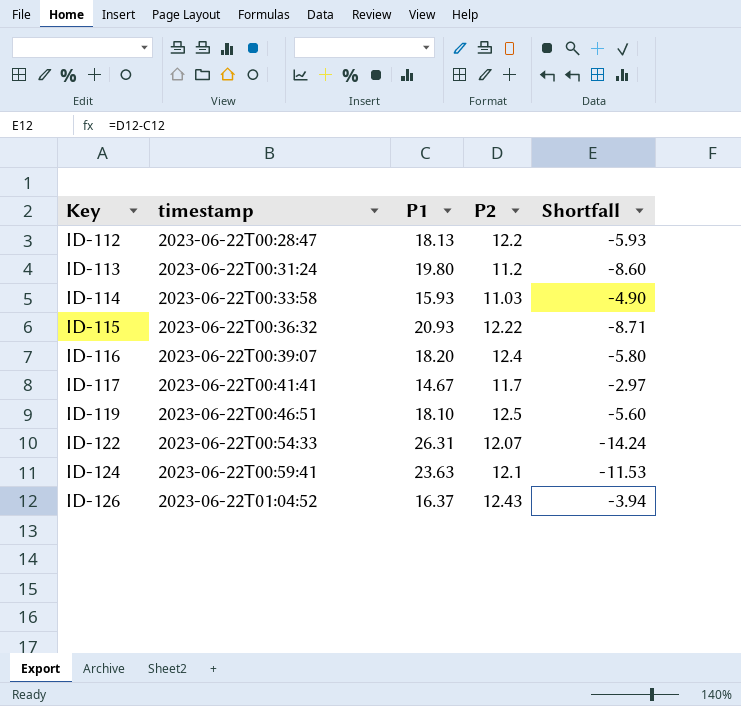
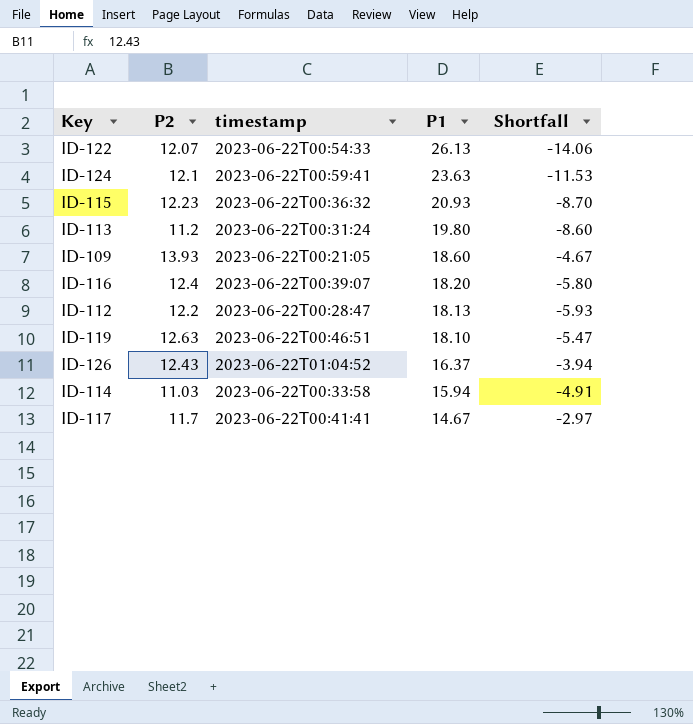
row order: Key ascending -> P1 descending
column P2 | position: 4 -> 2
ID-122 | P1: 26.31 -> 26.13
ID-122 | Shortfall: -14.24 -> -14.06
ID-115 | P2: 12.22 -> 12.23
ID-115 | Shortfall: -8.71 -> -8.70
row ID-109: none -> 13.93 | 2023-06-22T00:21:05 | 18.60 | -4.67
ID-119 | P2: 12.5 -> 12.63
ID-119 | Shortfall: -5.60 -> -5.47
ID-114 | P1: 15.93 -> 15.94
ID-114 | Shortfall: -4.90 -> -4.91

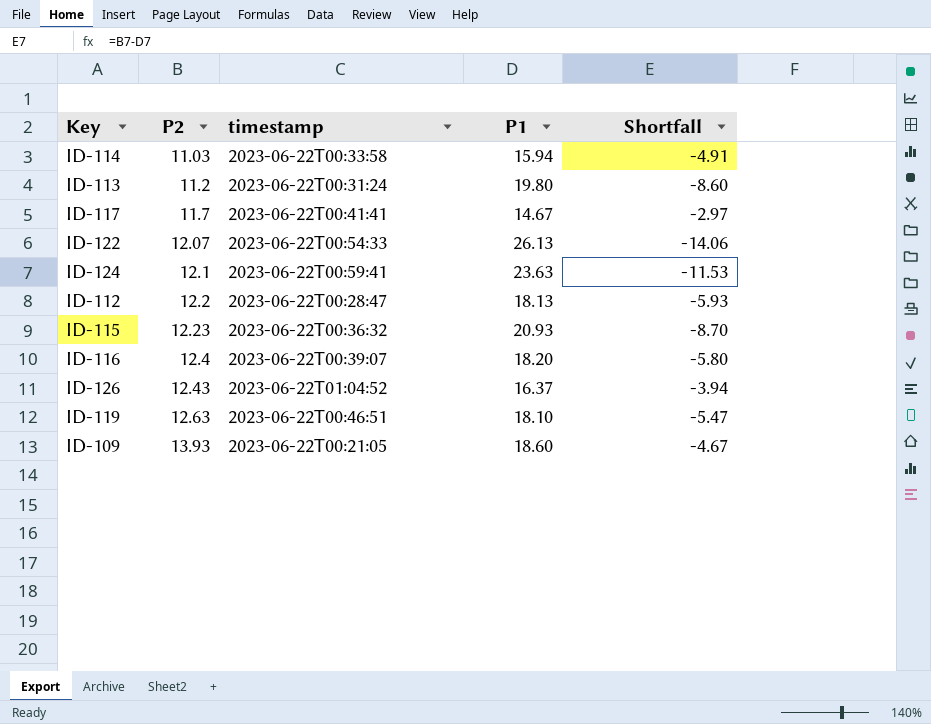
row order: P1 descending -> P2 ascending

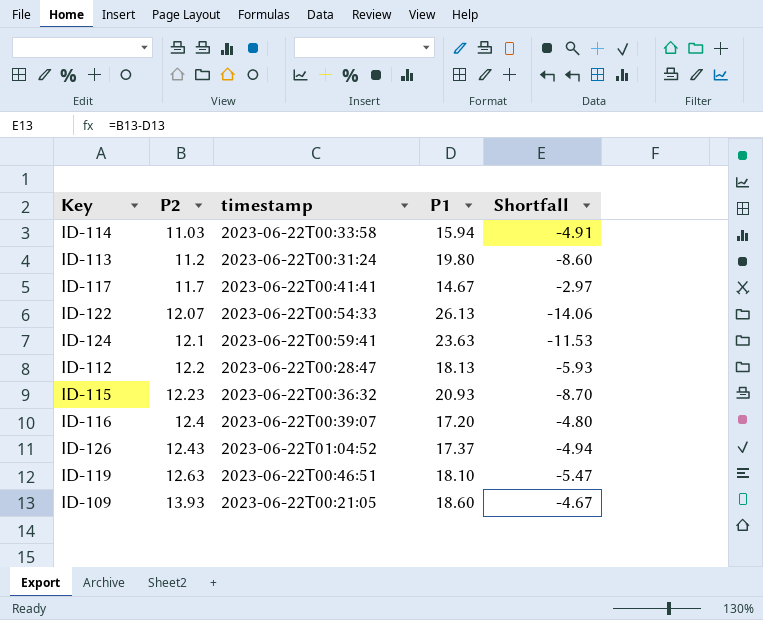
ID-116 | P1: 18.20 -> 17.20
ID-116 | Shortfall: -5.80 -> -4.80
ID-126 | P1: 16.37 -> 17.37
ID-126 | Shortfall: -3.94 -> -4.94

